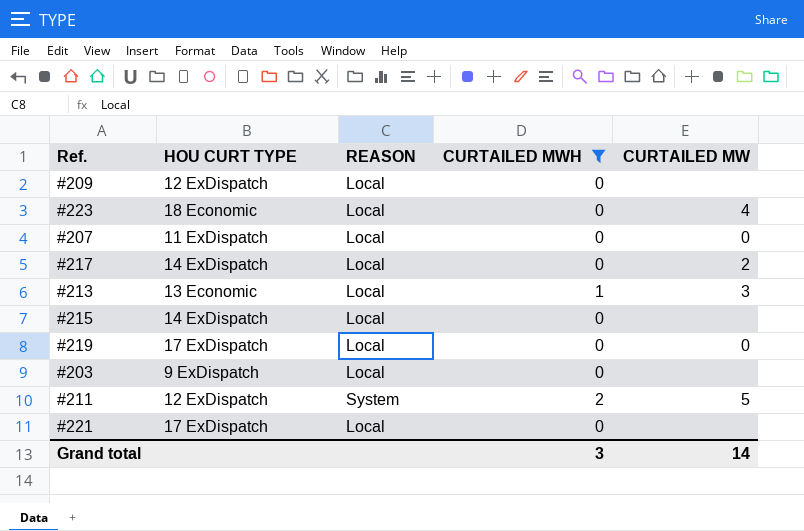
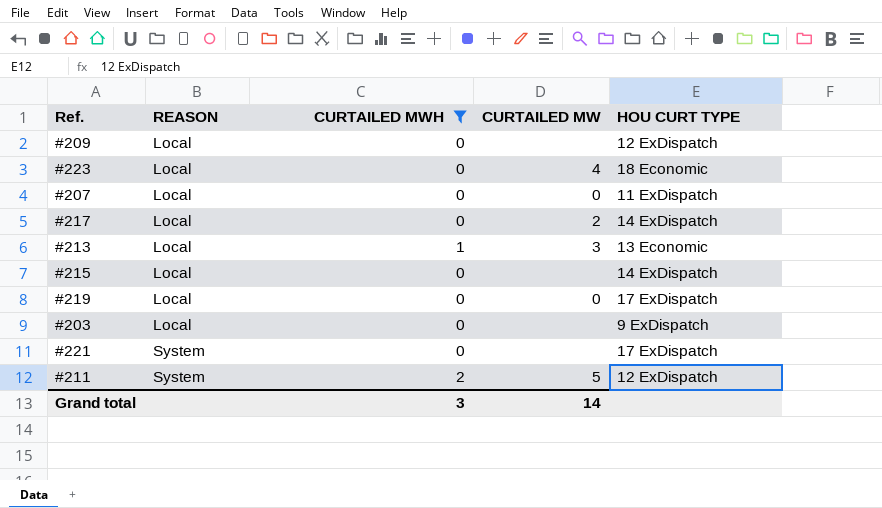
row order: none -> REASON ascending
column HOU CURT TYPE | position: 2 -> 5
#221 | REASON: Local -> System

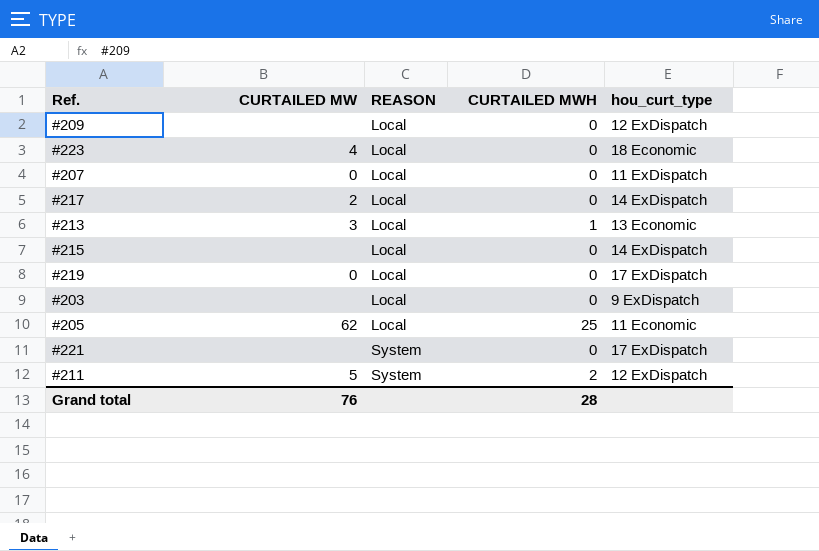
filter: CURTAILED MWH != 25 -> none
column CURTAILED MW | position: 4 -> 2
column name: HOU CURT TYPE -> hou_curt_type
Grand total | CURTAILED MW: 14 -> 76
Grand total | CURTAILED MWH: 3 -> 28

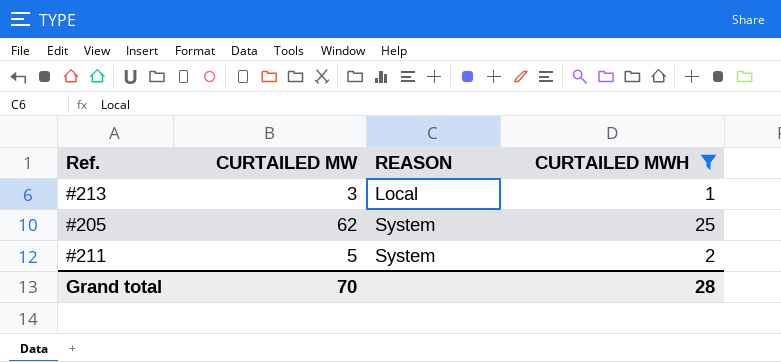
filter: none -> CURTAILED MWH != 0
column hou_curt_type | position: 5 -> none
#205 | REASON: Local -> System
Grand total | CURTAILED MW: 76 -> 70

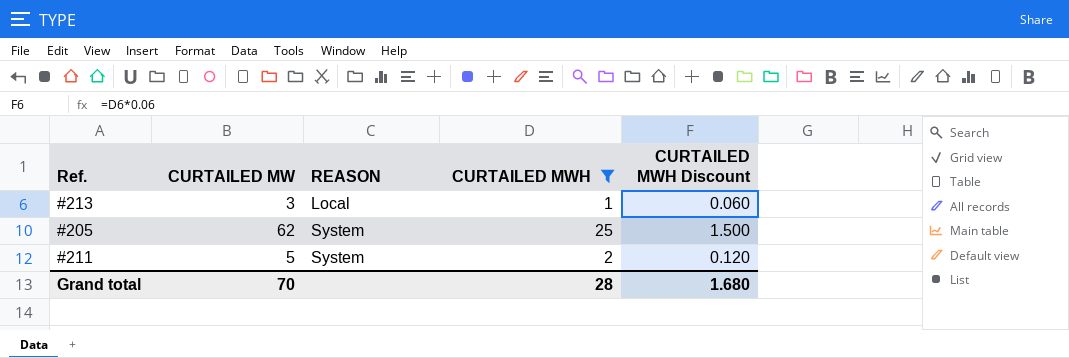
column CURTAILED MWH Discount | formula: none -> [CURTAILED MWH] * 0.06

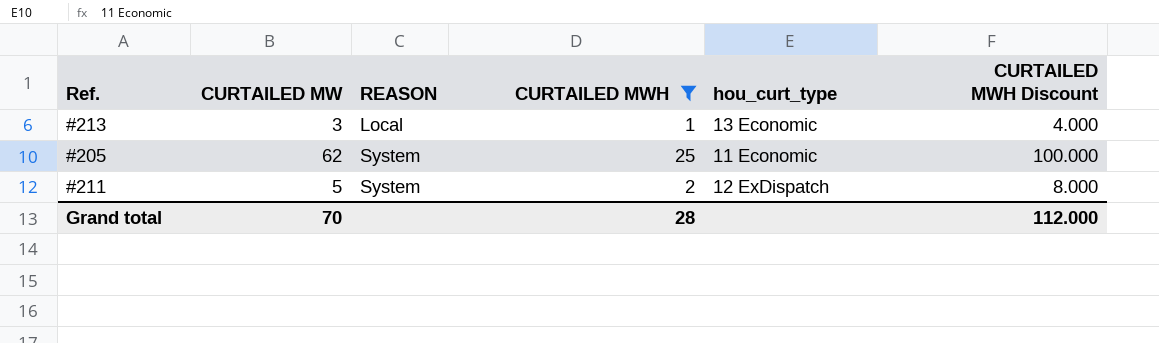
column hou_curt_type | position: none -> 5
column CURTAILED MWH Discount | formula: [CURTAILED MWH] * 0.06 -> [CURTAILED MWH] * 4
Grand total | CURTAILED MWH Discount: 1.680 -> 112.000

